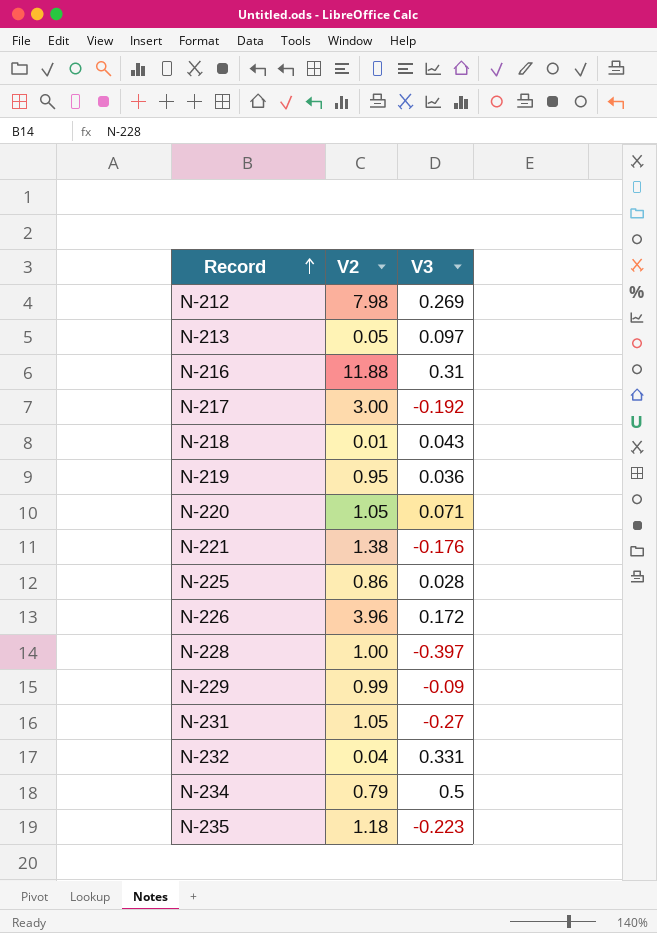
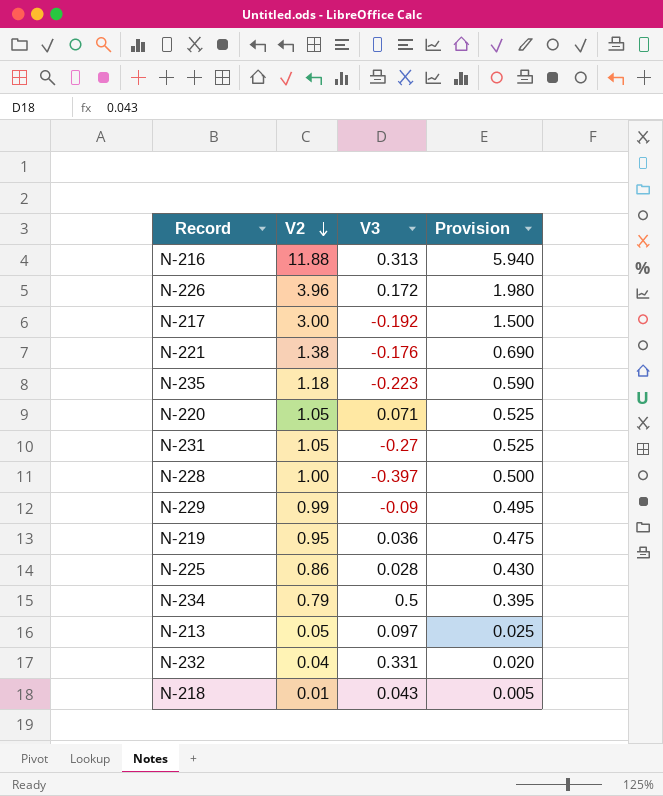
row order: Record ascending -> V2 descending
column Provision | formula: none -> [V2] * 0.5
row N-212: 7.98 | 0.269 -> none
N-216 | V3: 0.31 -> 0.313

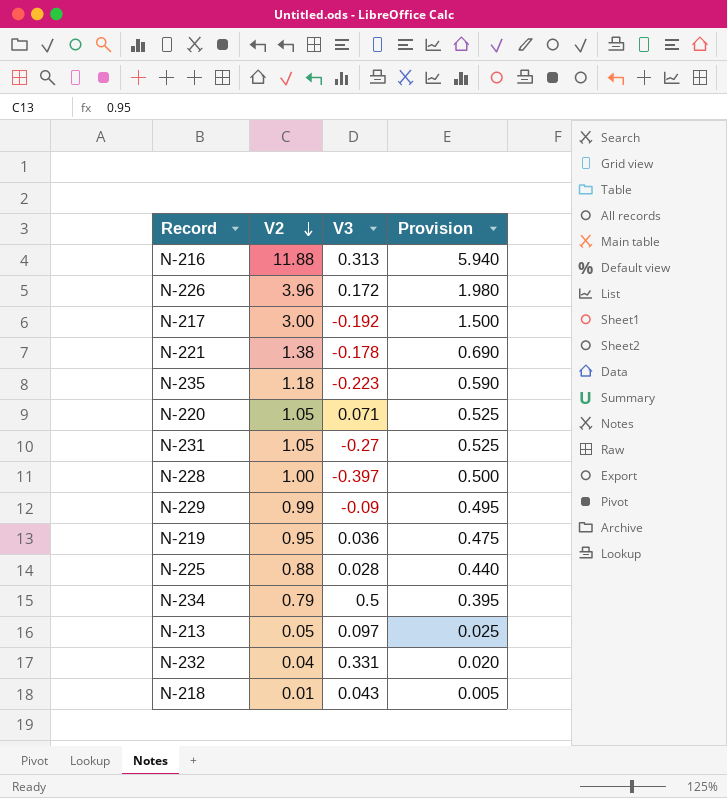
N-221 | V3: -0.176 -> -0.178
N-225 | V2: 0.86 -> 0.88
N-225 | Provision: 0.430 -> 0.440

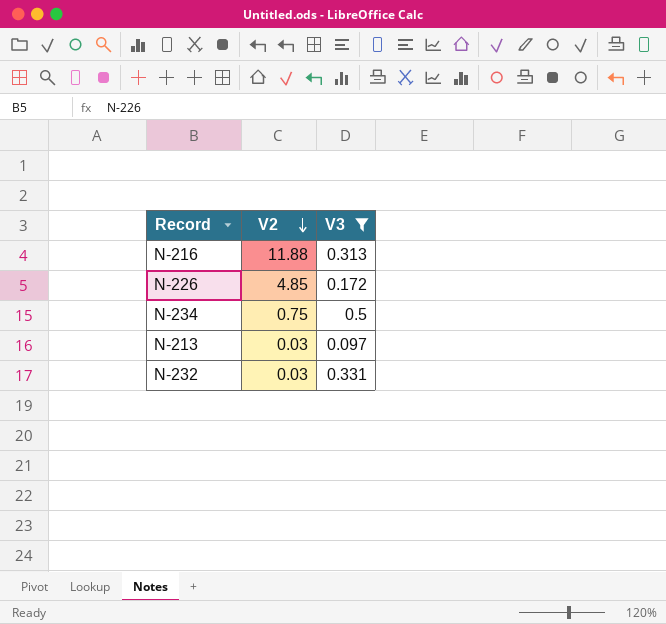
filter: none -> V3 >= 0.097
column Provision | formula: [V2] * 0.5 -> none
N-226 | V2: 3.96 -> 4.85
N-234 | V2: 0.79 -> 0.75
N-213 | V2: 0.05 -> 0.03
N-232 | V2: 0.04 -> 0.03

